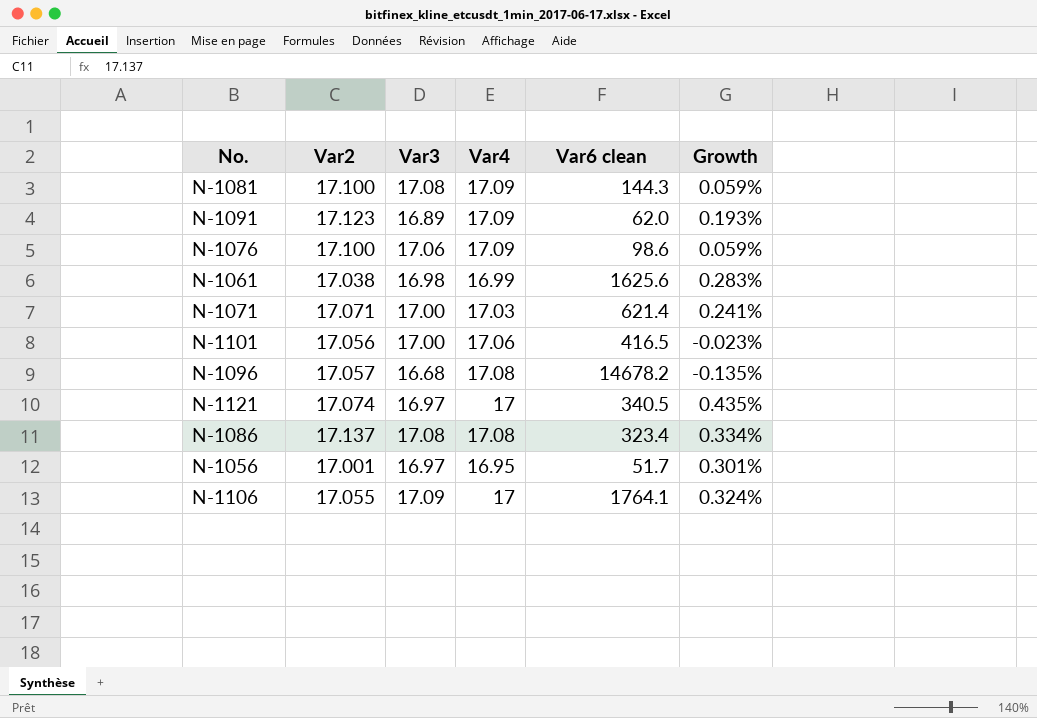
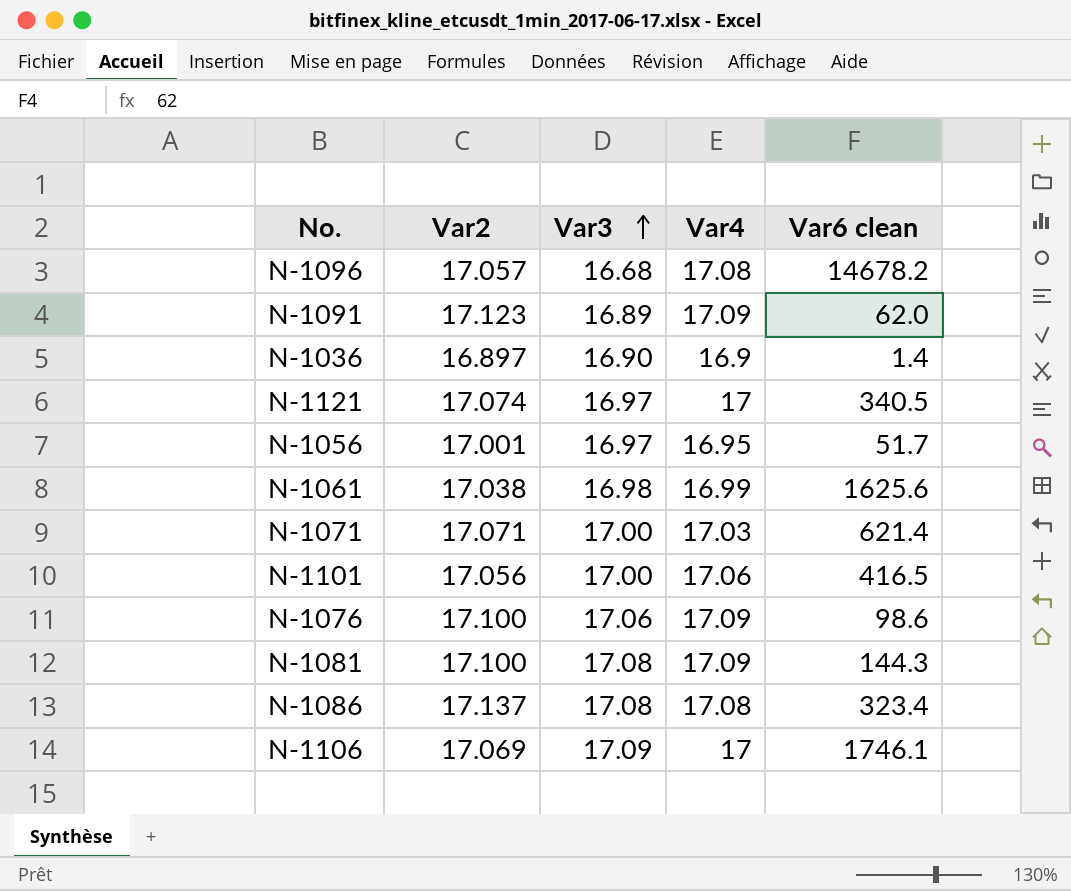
row order: none -> Var3 ascending
column Growth | formula: ([Var2] - [Var4]) / [Var4] -> none
row N-1036: none -> 16.897 | 16.90 | 16.9 | 1.4
N-1106 | Var2: 17.055 -> 17.069
N-1106 | Var6 clean: 1764.1 -> 1746.1

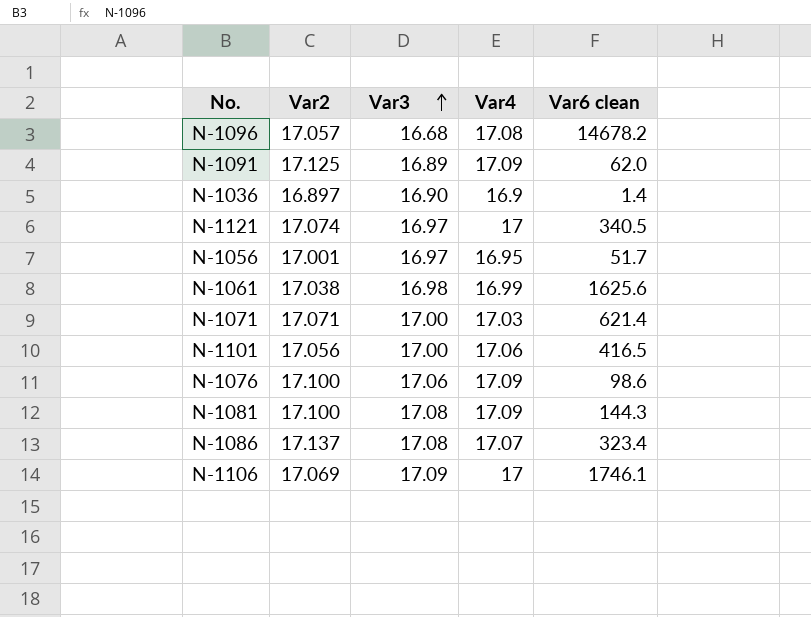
N-1091 | Var2: 17.123 -> 17.125
N-1086 | Var4: 17.08 -> 17.07

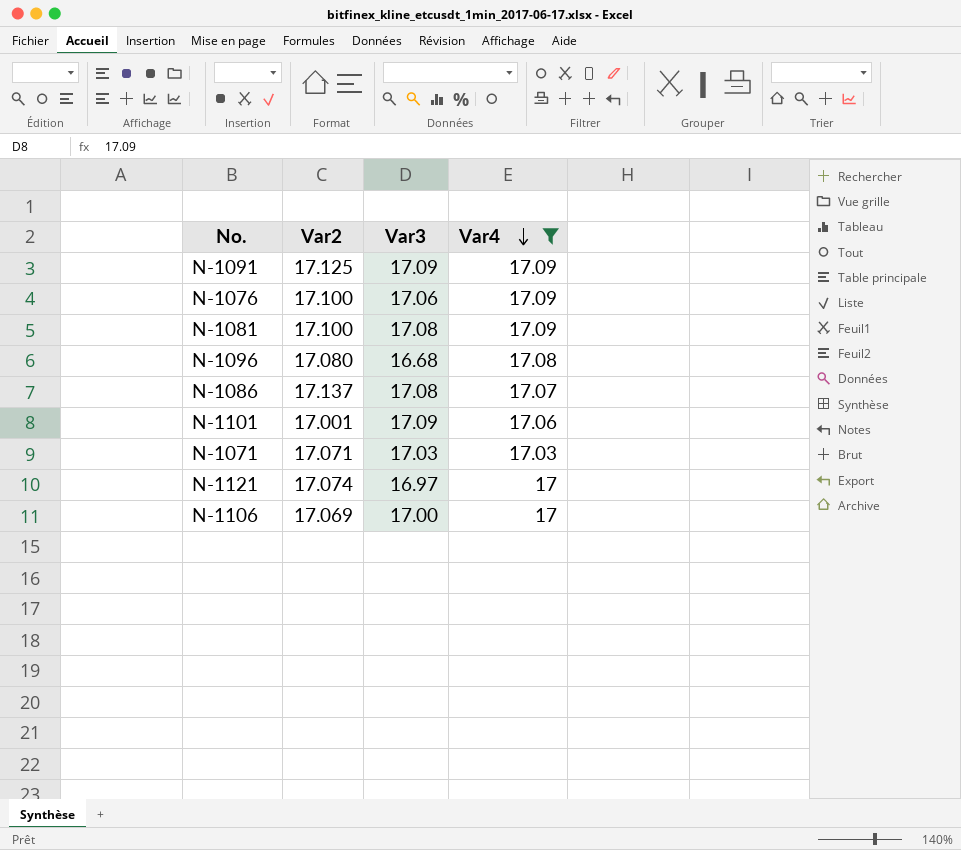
filter: none -> Var4 >= 17
row order: Var3 ascending -> Var4 descending
column Var6 clean | position: 5 -> none
N-1091 | Var3: 16.89 -> 17.09
N-1096 | Var2: 17.057 -> 17.080
N-1101 | Var2: 17.056 -> 17.001
N-1101 | Var3: 17.00 -> 17.09
N-1071 | Var3: 17.00 -> 17.03
N-1106 | Var3: 17.09 -> 17.00

